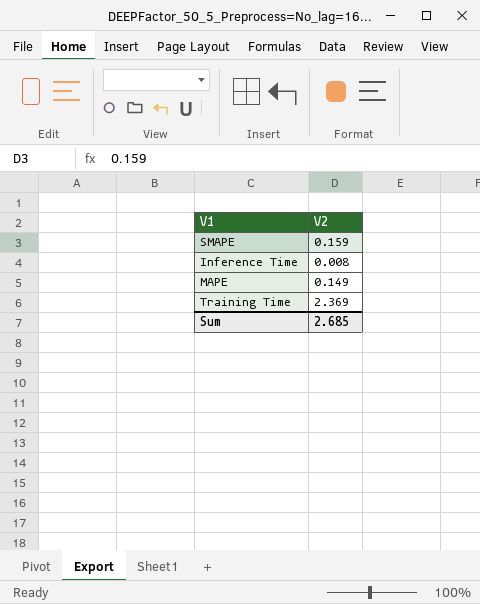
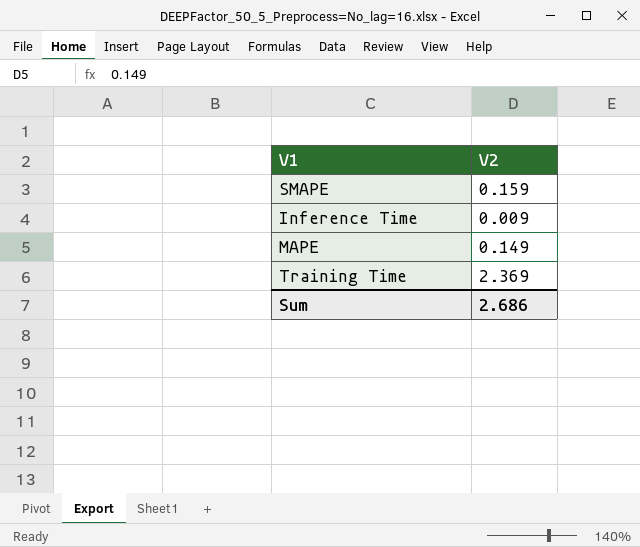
Inference Time | V2: 0.008 -> 0.009
Sum | V2: 2.685 -> 2.686

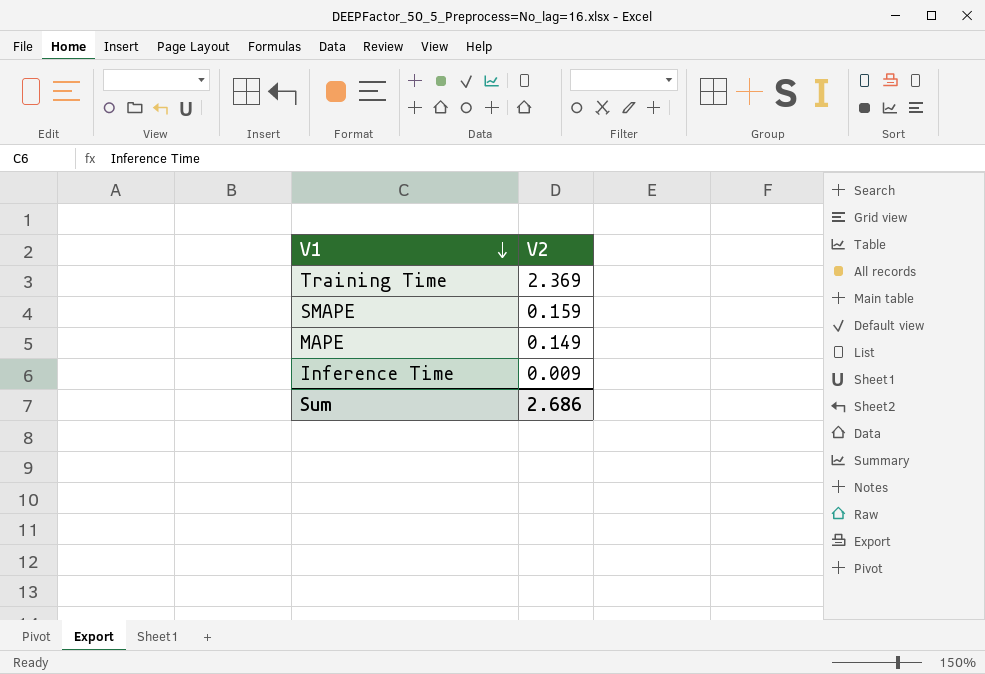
row order: none -> V1 descending

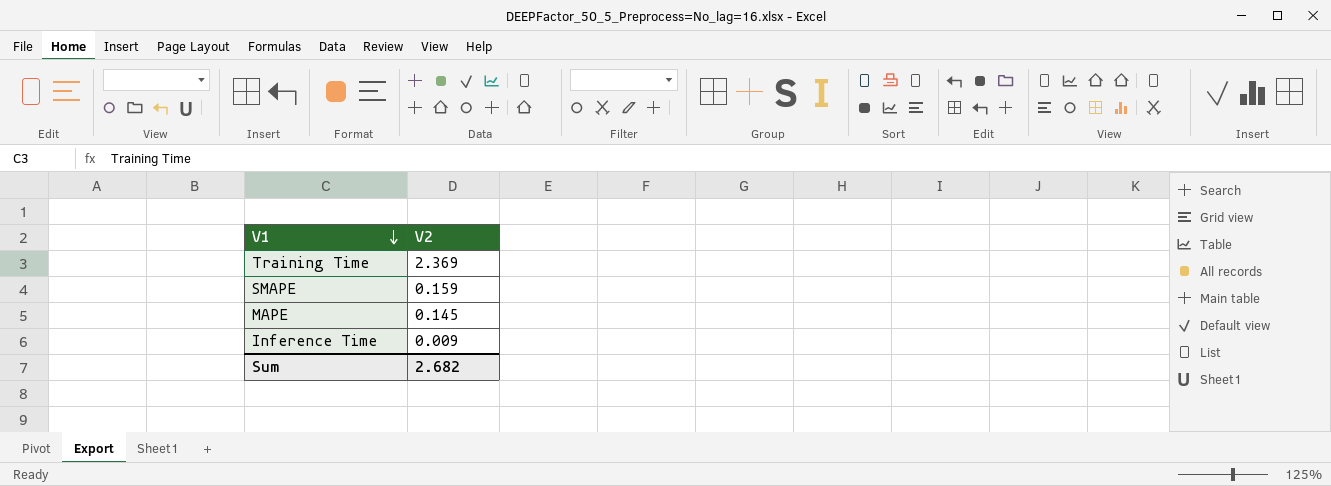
MAPE | V2: 0.149 -> 0.145
Sum | V2: 2.686 -> 2.682

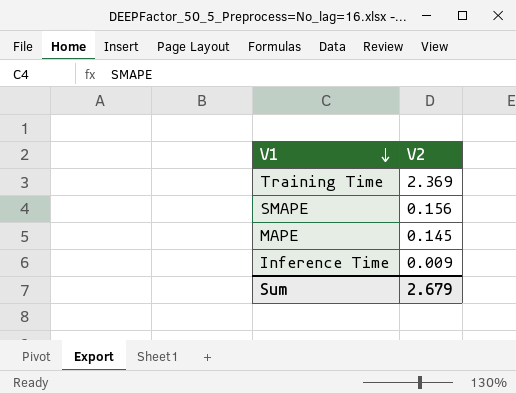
SMAPE | V2: 0.159 -> 0.156
Sum | V2: 2.682 -> 2.679

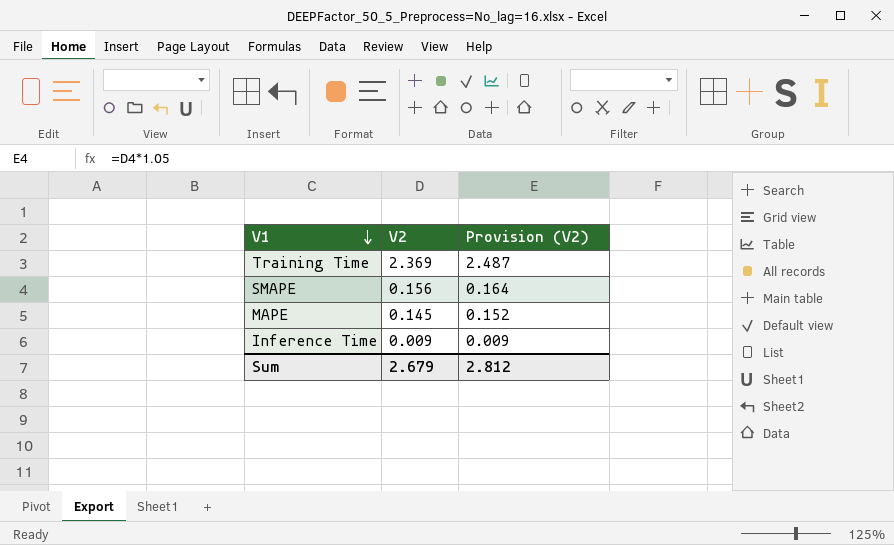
column Provision (V2) | formula: none -> [V2] * 1.05

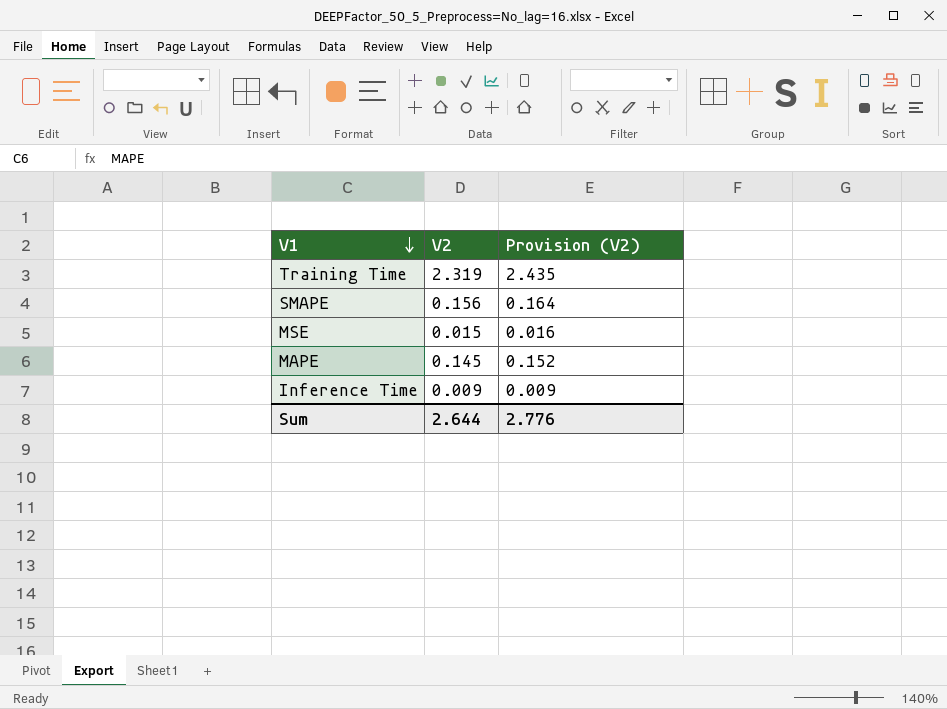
Training Time | V2: 2.369 -> 2.319
Training Time | Provision (V2): 2.487 -> 2.435
row MSE: none -> 0.015 | 0.016
Sum | V2: 2.679 -> 2.644
Sum | Provision (V2): 2.812 -> 2.776

